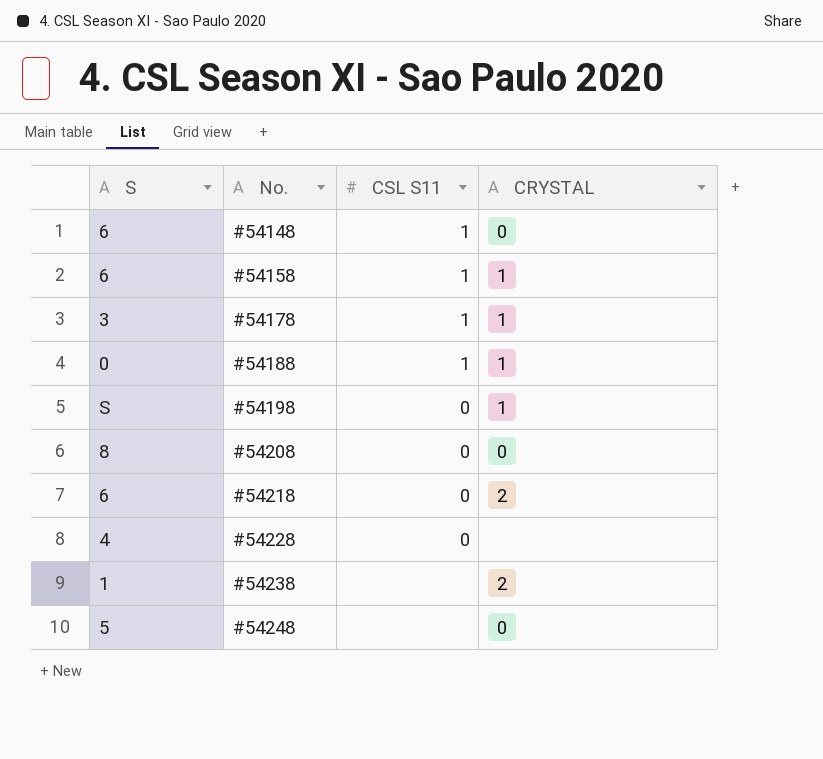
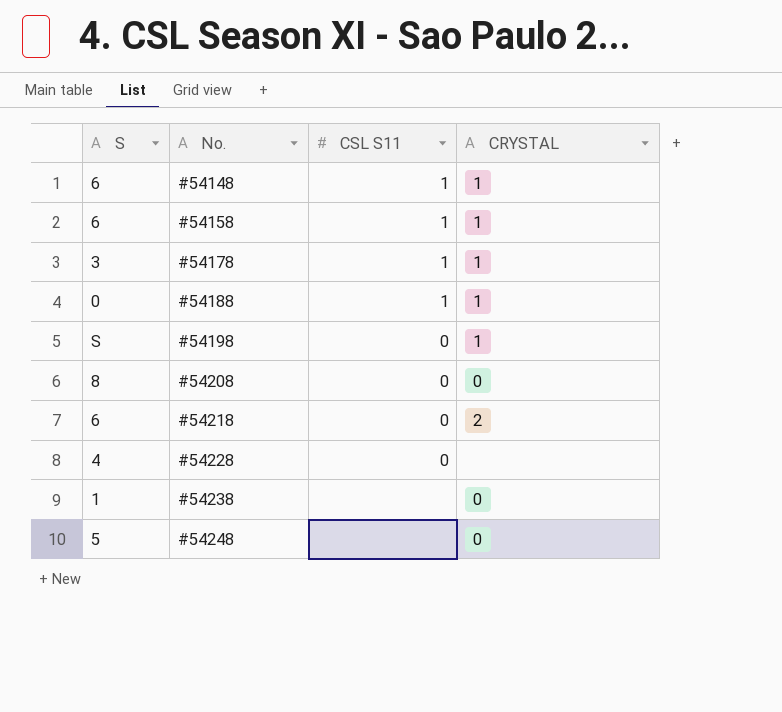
#54148 | CRYSTAL: 0 -> 1
#54238 | CRYSTAL: 2 -> 0

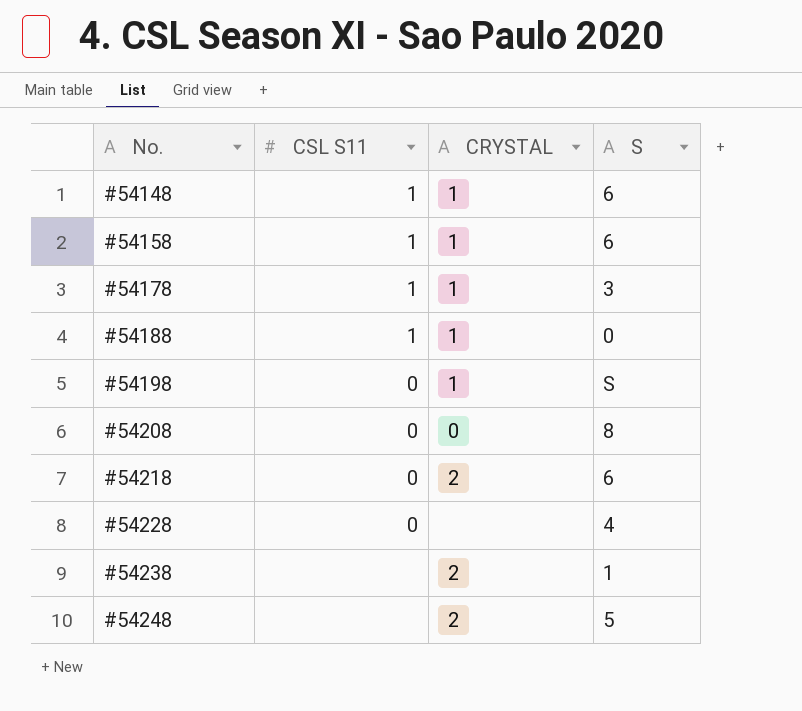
column S | position: 1 -> 4
#54238 | CRYSTAL: 0 -> 2
#54248 | CRYSTAL: 0 -> 2

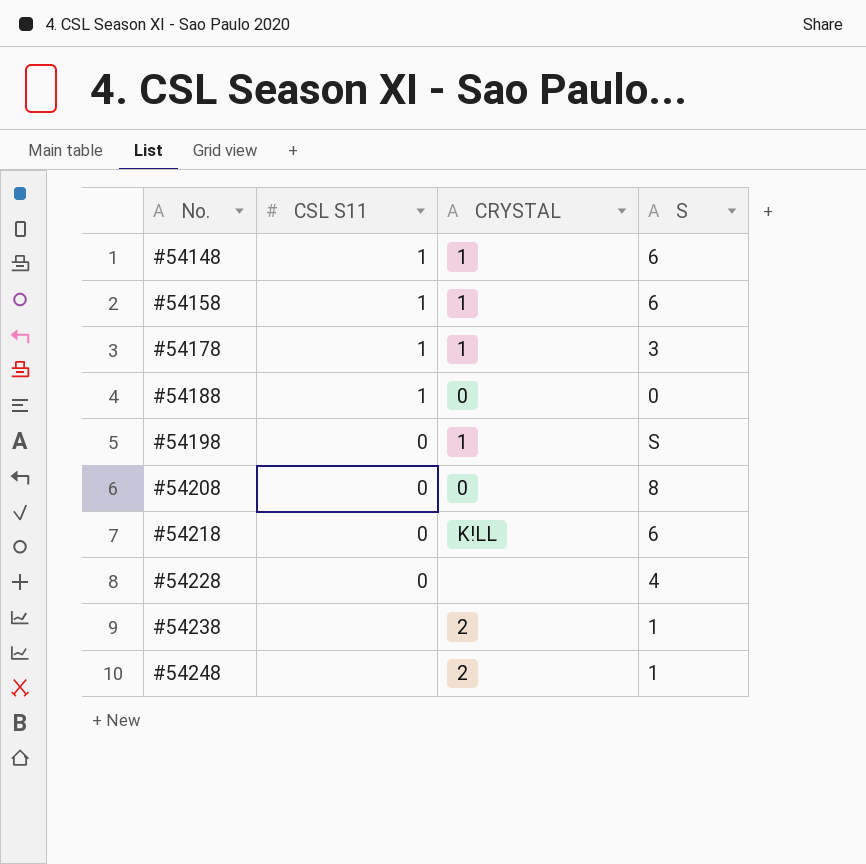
#54188 | CRYSTAL: 1 -> 0
#54218 | CRYSTAL: 2 -> K!LL
#54248 | S: 5 -> 1

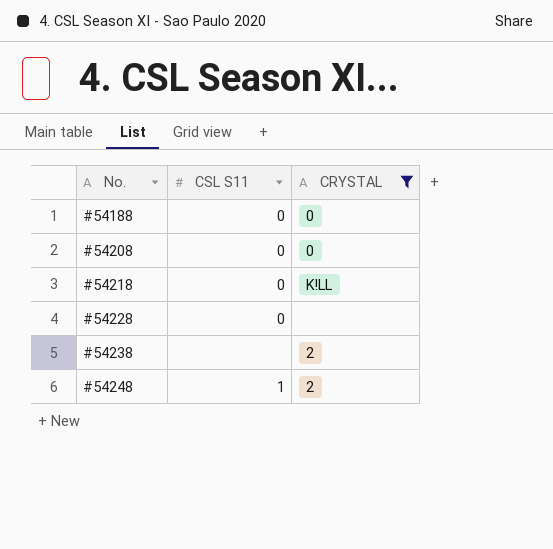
filter: none -> CRYSTAL != 1
column S | position: 4 -> none
#54188 | CSL S11: 1 -> 0
#54248 | CSL S11: none -> 1

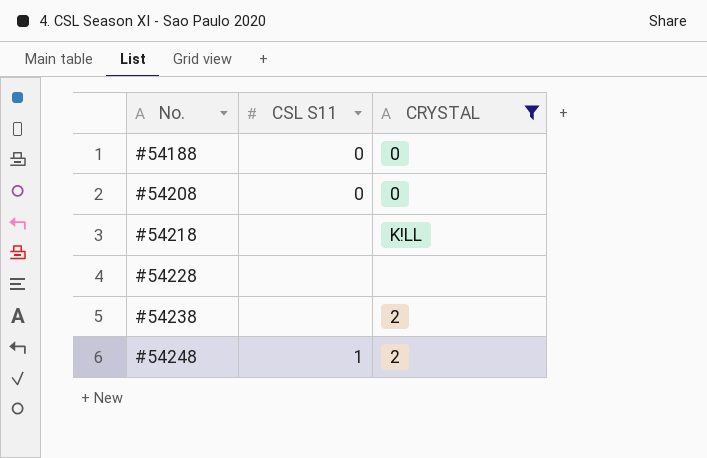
#54218 | CSL S11: 0 -> none
#54228 | CSL S11: 0 -> none

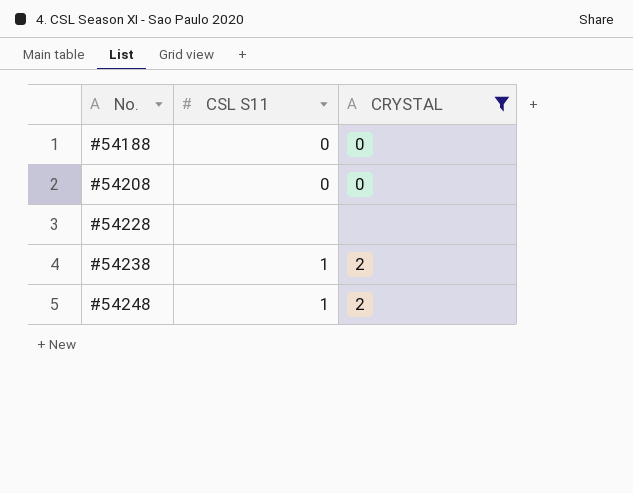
row #54218: none | K!LL -> none
#54238 | CSL S11: none -> 1

